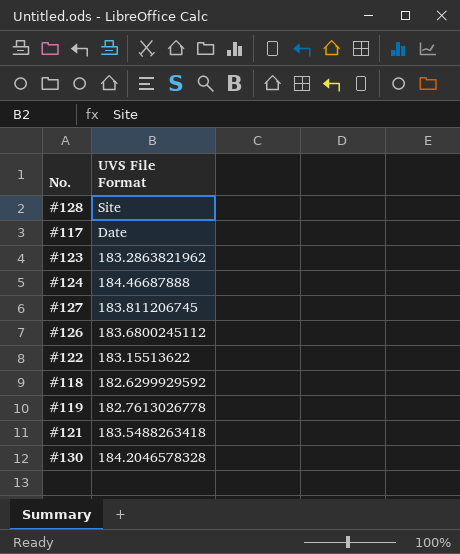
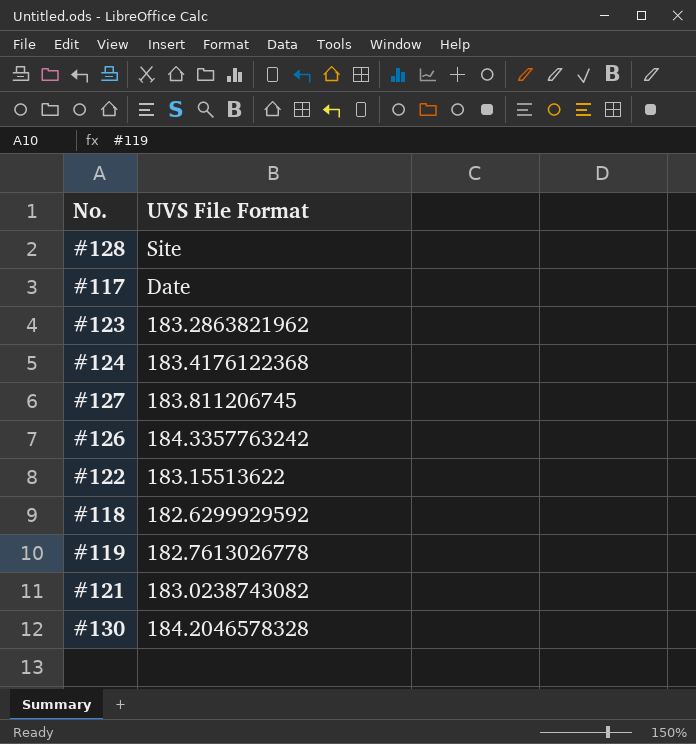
#124 | UVS File Format: 184.46687888 -> 183.4176122368
#126 | UVS File Format: 183.6800245112 -> 184.3357763242
#121 | UVS File Format: 183.5488263418 -> 183.0238743082

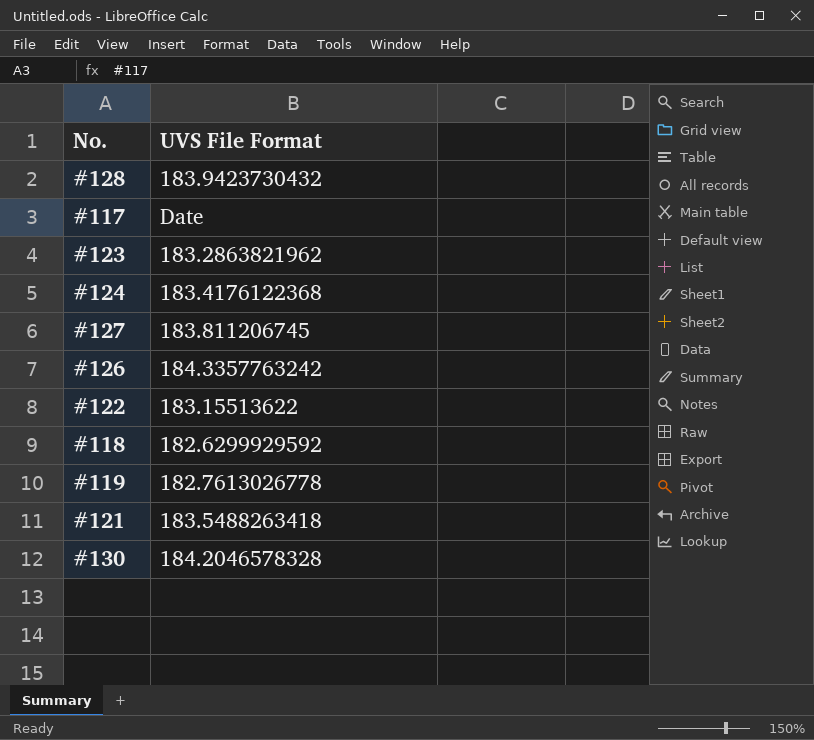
#128 | UVS File Format: Site -> 183.9423730432
#121 | UVS File Format: 183.0238743082 -> 183.5488263418

